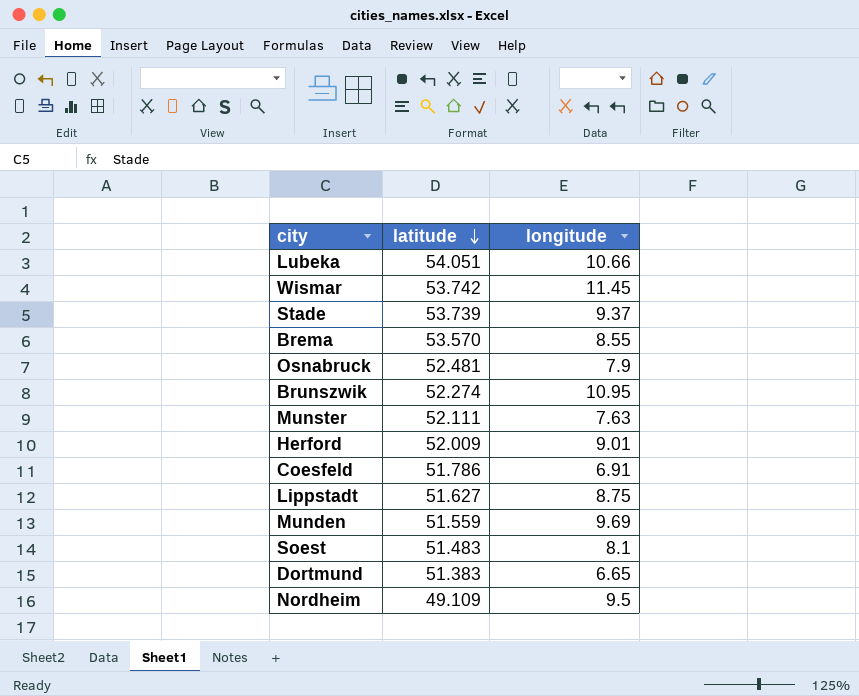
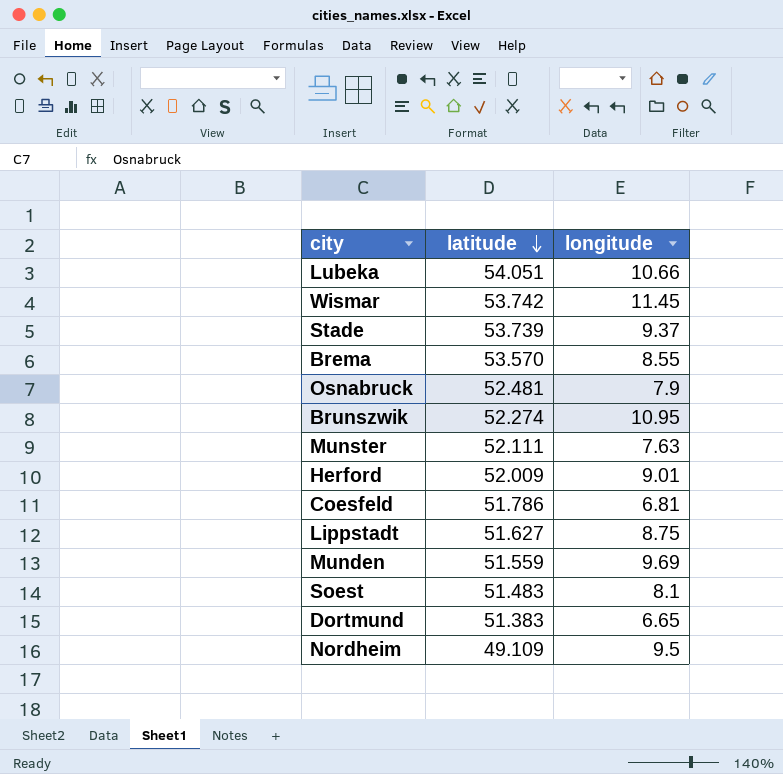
Coesfeld | longitude: 6.91 -> 6.81

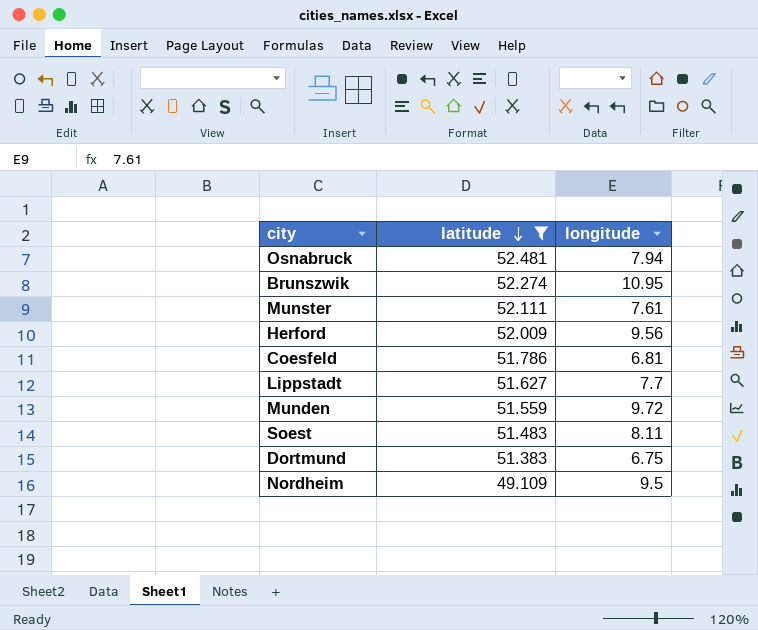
filter: none -> latitude <= 52.481
Osnabruck | longitude: 7.9 -> 7.94
Munster | longitude: 7.63 -> 7.61
Herford | longitude: 9.01 -> 9.56
Lippstadt | longitude: 8.75 -> 7.7
Munden | longitude: 9.69 -> 9.72
Soest | longitude: 8.1 -> 8.11
Dortmund | longitude: 6.65 -> 6.75

